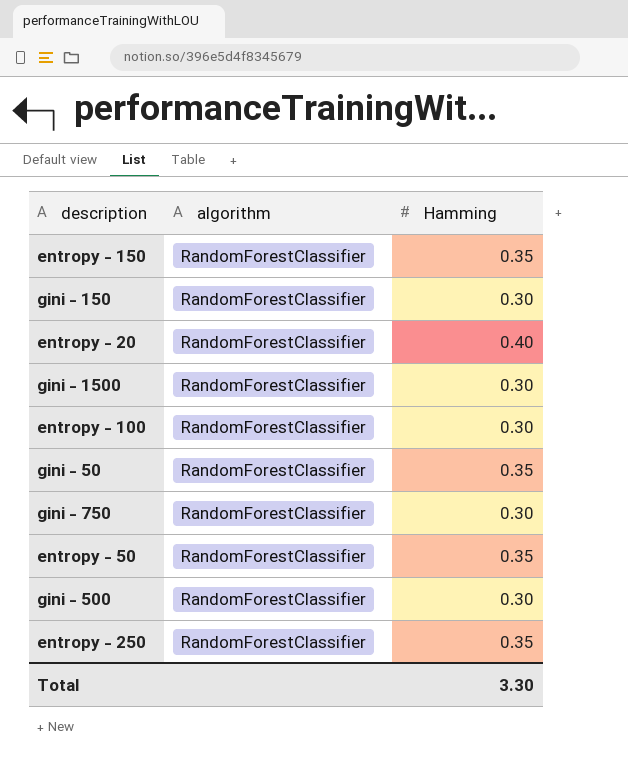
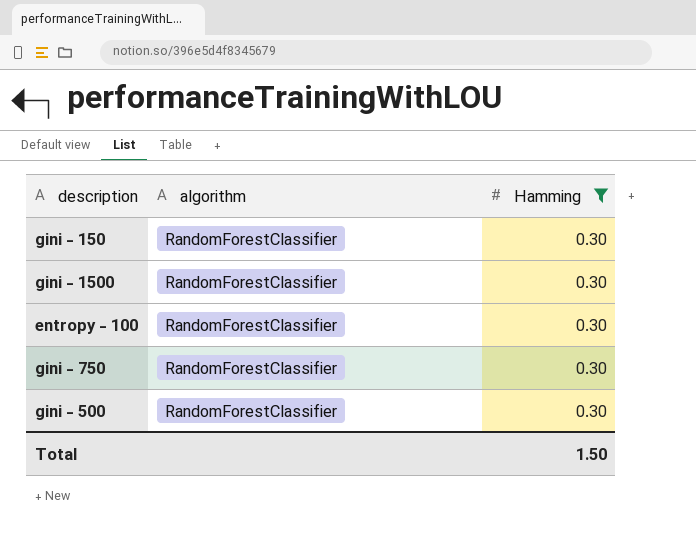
filter: none -> Hamming = 0.30
Total | Hamming: 3.30 -> 1.50

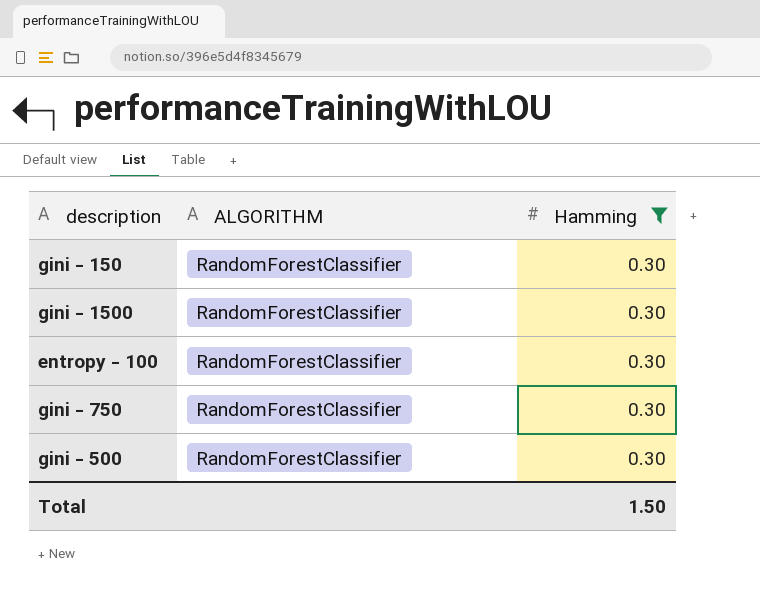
column name: algorithm -> ALGORITHM

